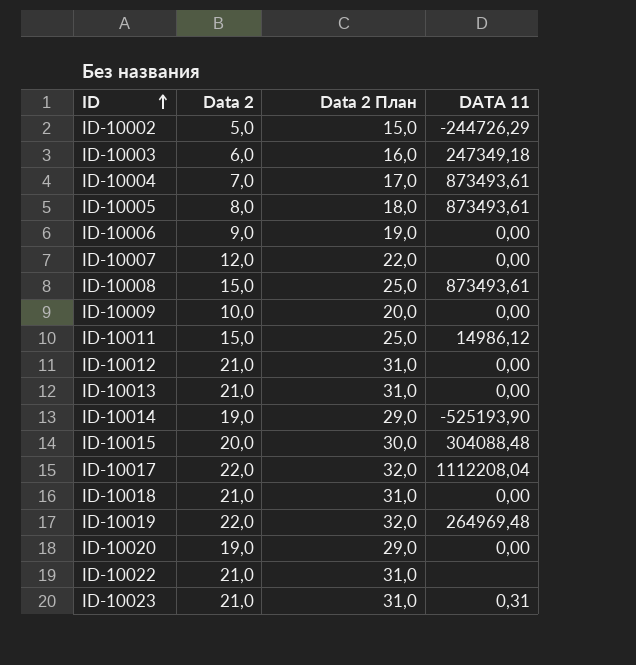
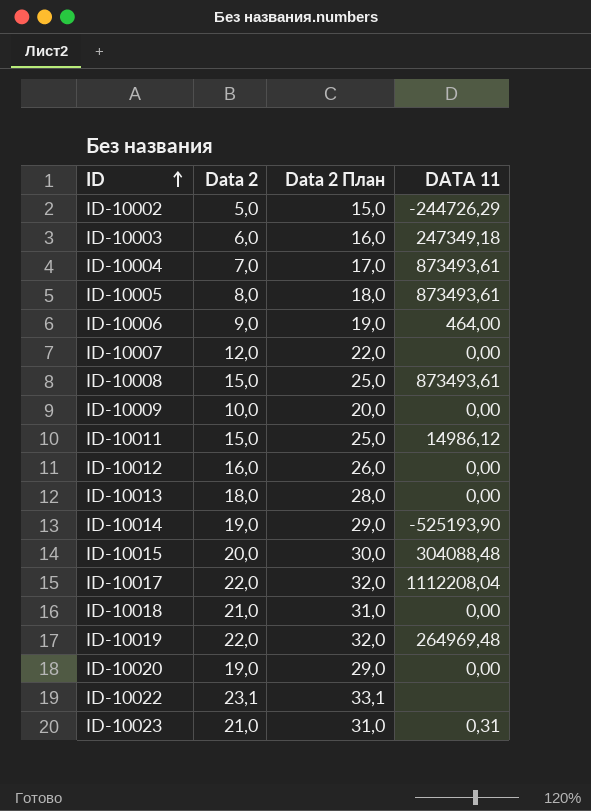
ID-10006 | DATA 11: 0,00 -> 464,00
ID-10012 | Data 2: 21,0 -> 16,0
ID-10012 | Data 2 План: 31,0 -> 26,0
ID-10013 | Data 2: 21,0 -> 18,0
ID-10013 | Data 2 План: 31,0 -> 28,0
ID-10022 | Data 2: 21,0 -> 23,1
ID-10022 | Data 2 План: 31,0 -> 33,1

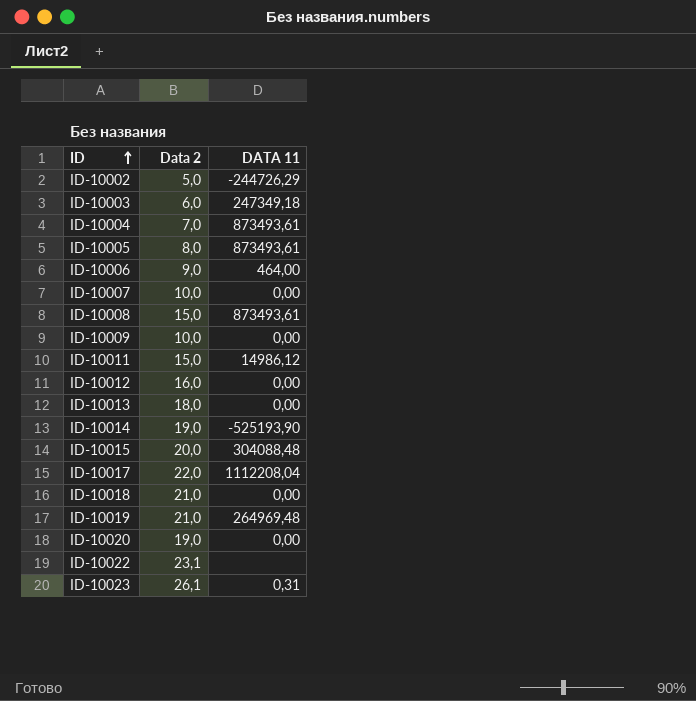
column Data 2 План | formula: [Data 2] + 10 -> none
ID-10007 | Data 2: 12,0 -> 10,0
ID-10019 | Data 2: 22,0 -> 21,0
ID-10023 | Data 2: 21,0 -> 26,1

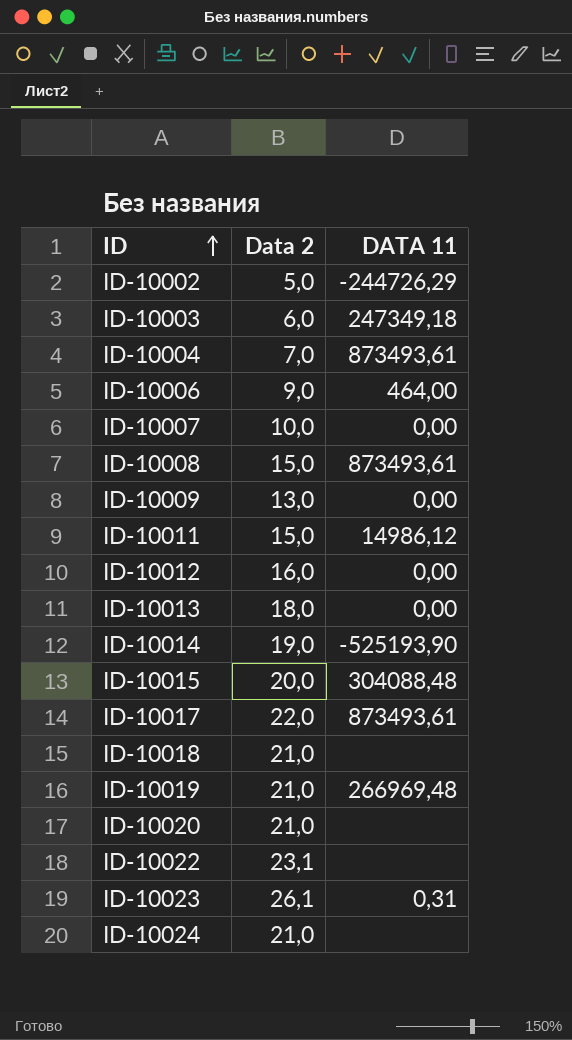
row ID-10005: 8,0 | 873493,61 -> none
ID-10009 | Data 2: 10,0 -> 13,0
ID-10017 | DATA 11: 1112208,04 -> 873493,61
ID-10018 | DATA 11: 0,00 -> none
ID-10019 | DATA 11: 264969,48 -> 266969,48
ID-10020 | Data 2: 19,0 -> 21,0
ID-10020 | DATA 11: 0,00 -> none
row ID-10024: none -> 21,0 | none

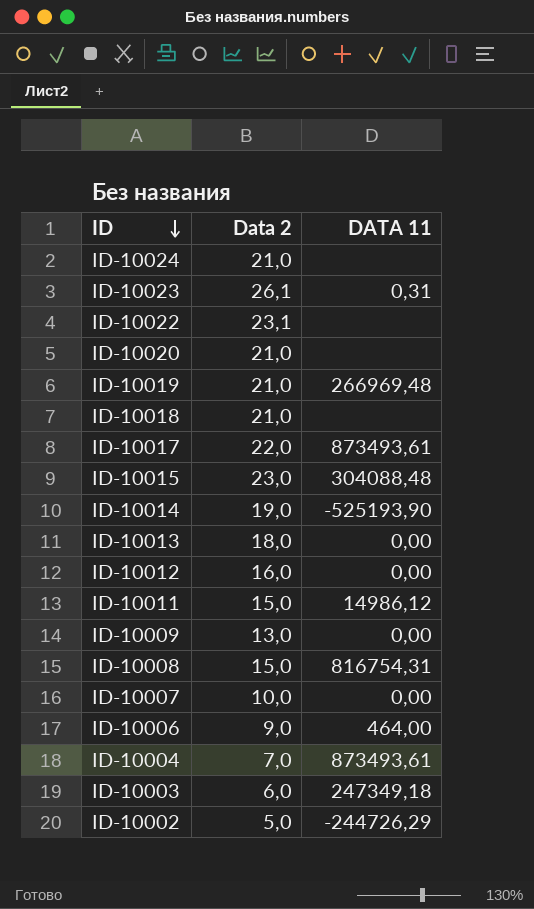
row order: ID ascending -> ID descending
ID-10015 | Data 2: 20,0 -> 23,0
ID-10008 | DATA 11: 873493,61 -> 816754,31

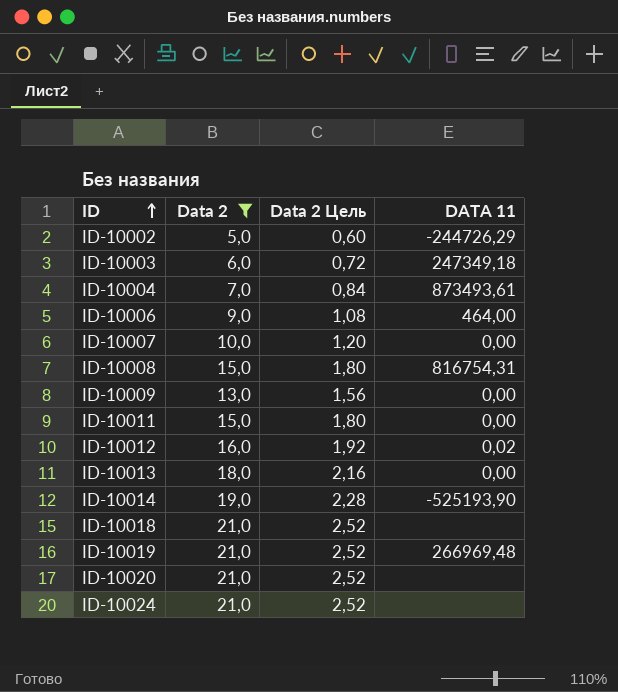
filter: none -> Data 2 <= 21,0
row order: ID descending -> ID ascending
column Data 2 Цель | formula: none -> [Data 2] * 0,12
ID-10011 | DATA 11: 14986,12 -> 0,00
ID-10012 | DATA 11: 0,00 -> 0,02

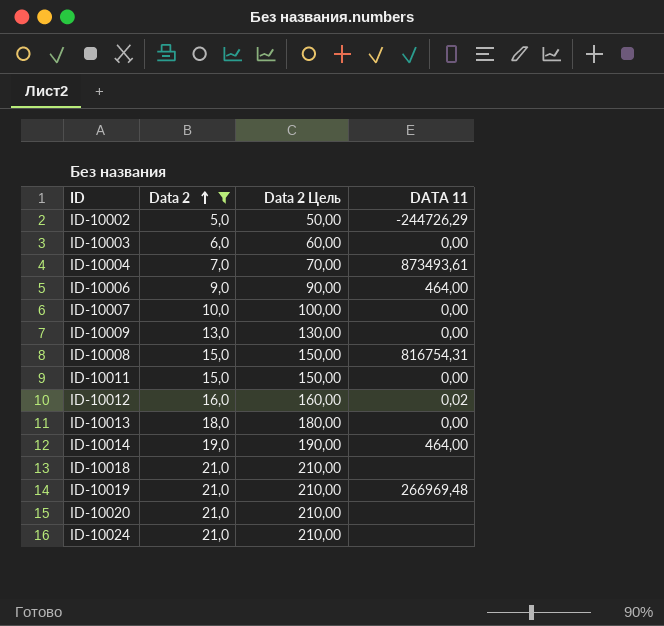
row order: ID ascending -> Data 2 ascending
column Data 2 Цель | formula: [Data 2] * 0,12 -> [Data 2] * 10
ID-10003 | DATA 11: 247349,18 -> 0,00
ID-10014 | DATA 11: -525193,90 -> 464,00

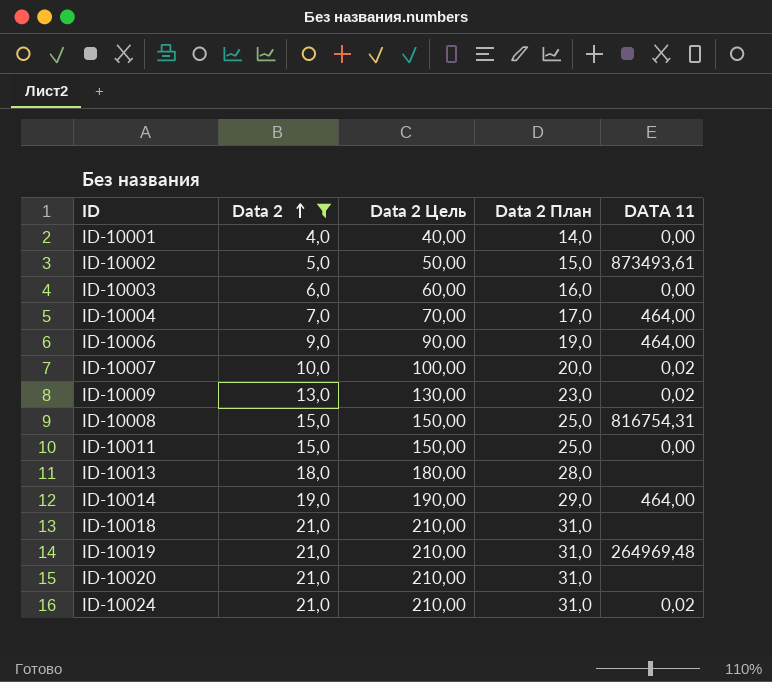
column Data 2 План | formula: none -> [Data 2] + 10
row ID-10012: 16,0 | 160,00 | 0,02 -> none
row ID-10001: none -> 4,0 | 40,00 | 14,0 | 0,00
ID-10002 | DATA 11: -244726,29 -> 873493,61
ID-10004 | DATA 11: 873493,61 -> 464,00
ID-10007 | DATA 11: 0,00 -> 0,02
ID-10009 | DATA 11: 0,00 -> 0,02
ID-10013 | DATA 11: 0,00 -> none
ID-10019 | DATA 11: 266969,48 -> 264969,48
ID-10024 | DATA 11: none -> 0,02

